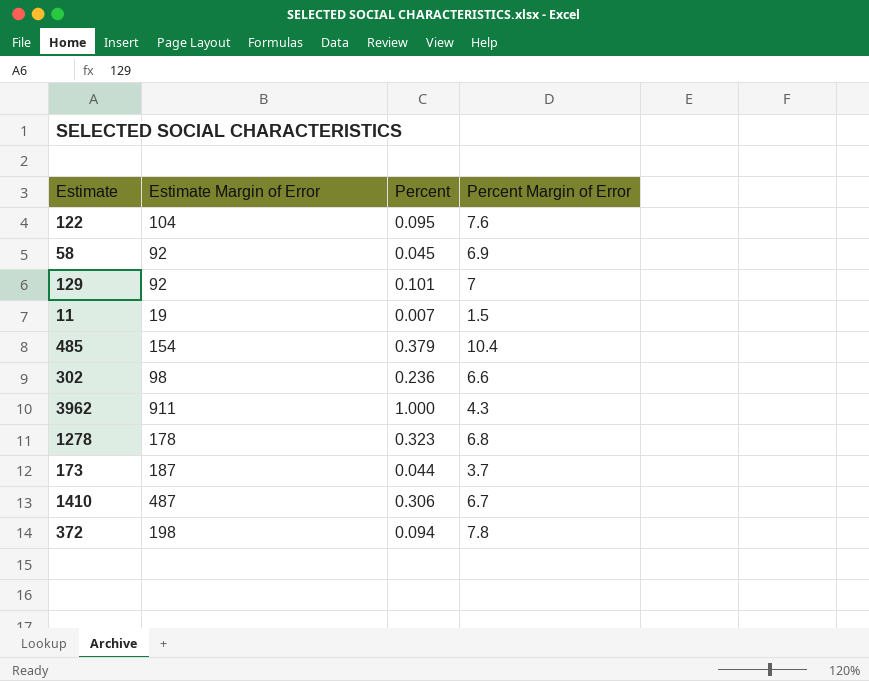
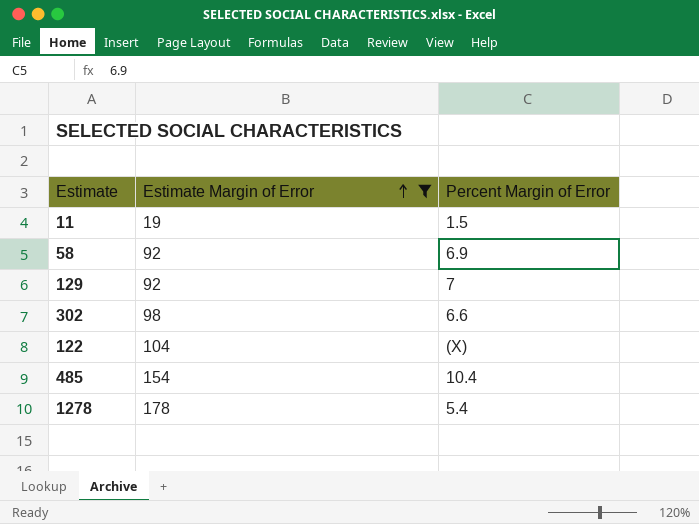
filter: none -> Estimate Margin of Error <= 178
row order: none -> Estimate Margin of Error ascending
column Percent | position: 3 -> none
122 | Percent Margin of Error: 7.6 -> (X)
1278 | Percent Margin of Error: 6.8 -> 5.4

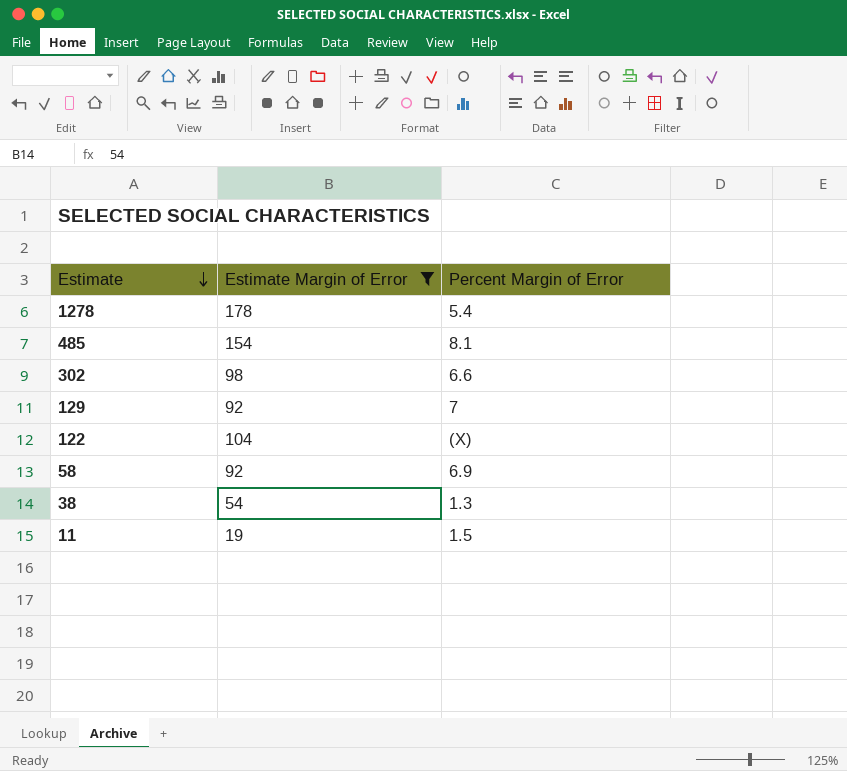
row order: Estimate Margin of Error ascending -> Estimate descending
485 | Percent Margin of Error: 10.4 -> 8.1
row 38: none -> 54 | 1.3

